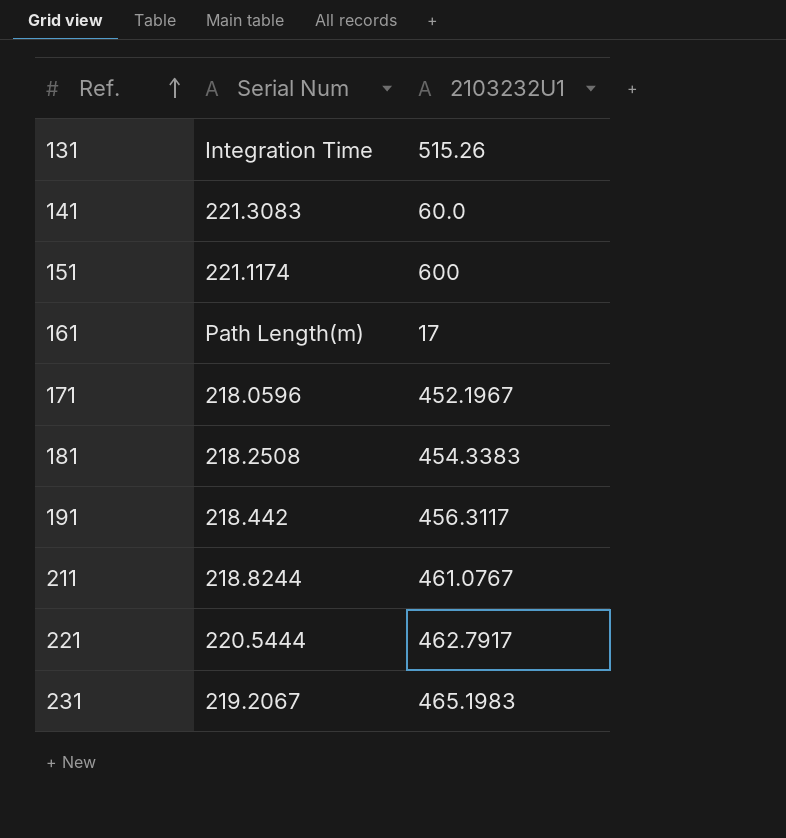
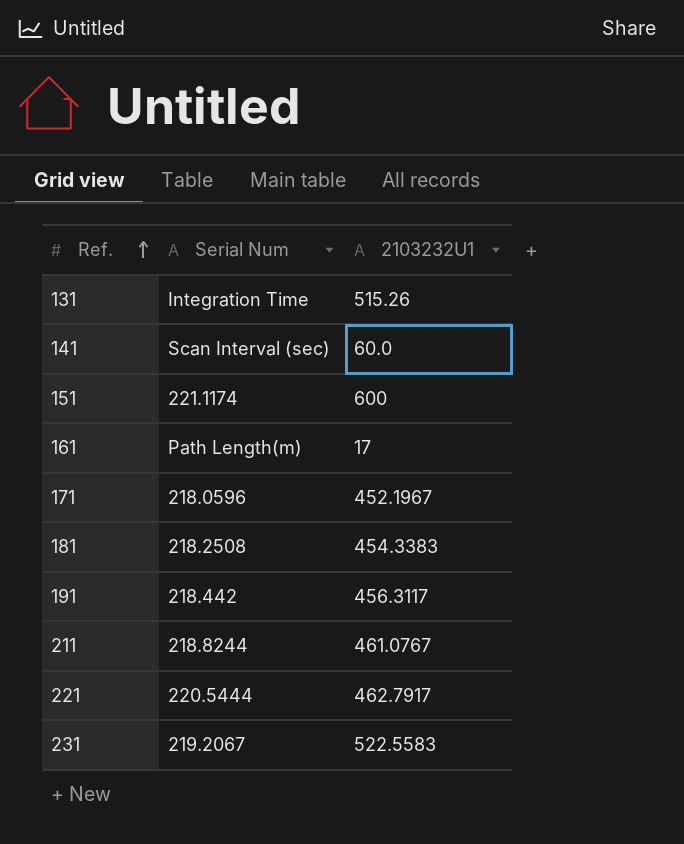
141 | Serial Num: 221.3083 -> Scan Interval (sec)
231 | 2103232U1: 465.1983 -> 522.5583

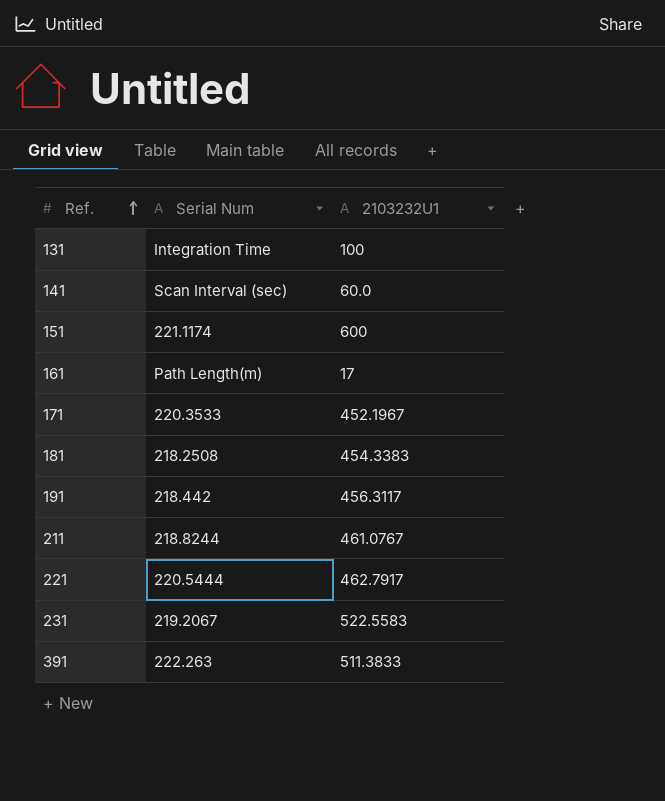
131 | 2103232U1: 515.26 -> 100
171 | Serial Num: 218.0596 -> 220.3533
row 391: none -> 222.263 | 511.3833

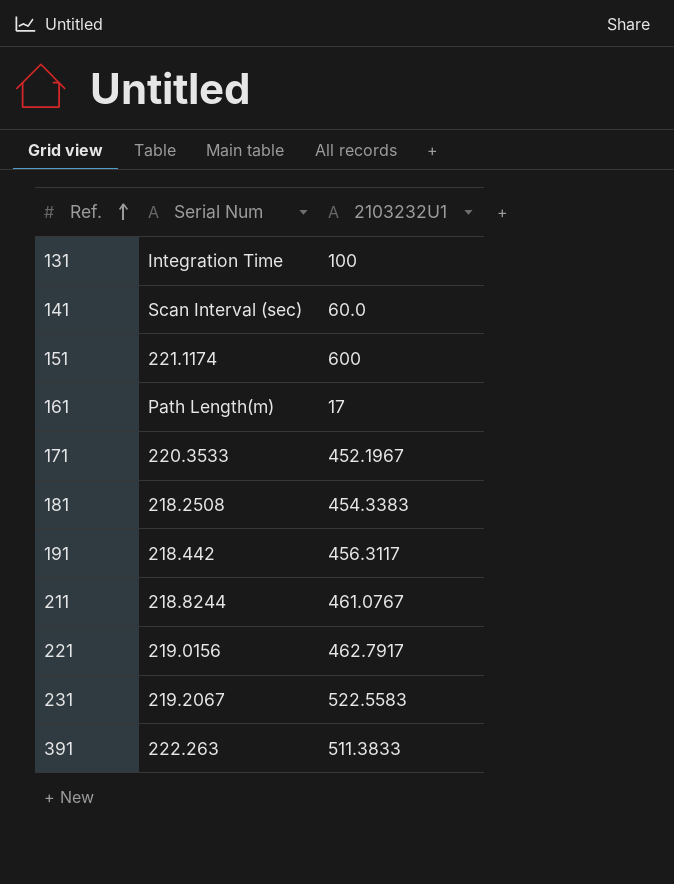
221 | Serial Num: 220.5444 -> 219.0156

